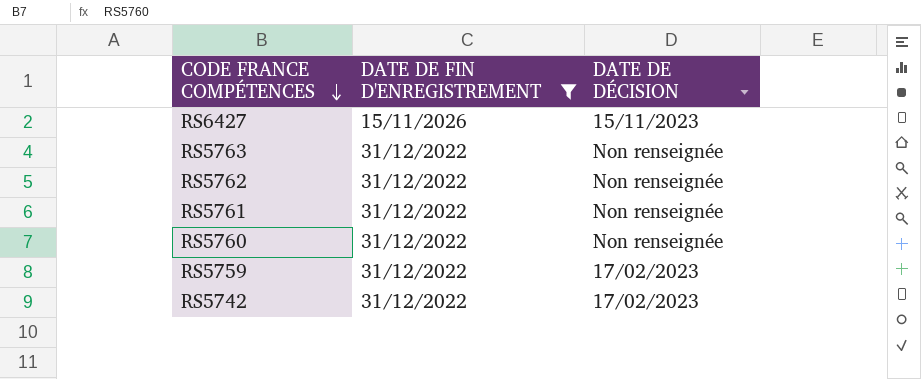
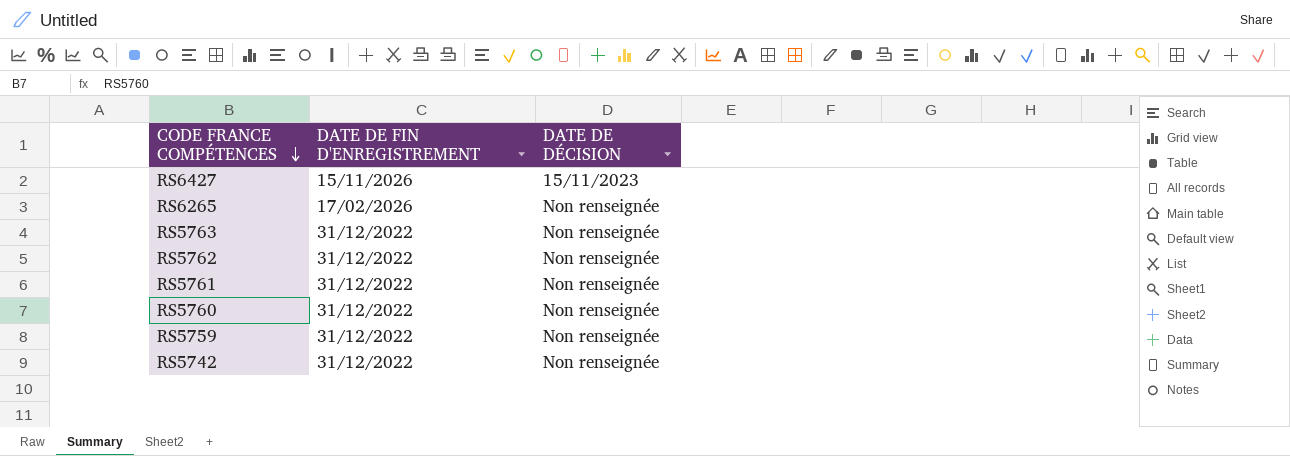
filter: DATE DE FIN D'ENREGISTREMENT != 17/02/2026 -> none
RS5759 | DATE DE DÉCISION: 17/02/2023 -> Non renseignée
RS5742 | DATE DE DÉCISION: 17/02/2023 -> Non renseignée

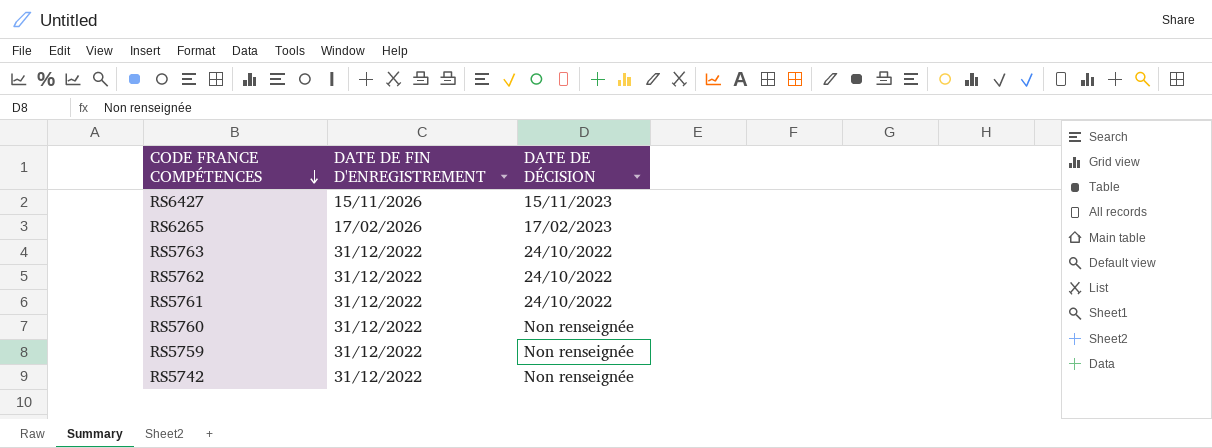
RS6265 | DATE DE DÉCISION: Non renseignée -> 17/02/2023
RS5763 | DATE DE DÉCISION: Non renseignée -> 24/10/2022
RS5762 | DATE DE DÉCISION: Non renseignée -> 24/10/2022
RS5761 | DATE DE DÉCISION: Non renseignée -> 24/10/2022

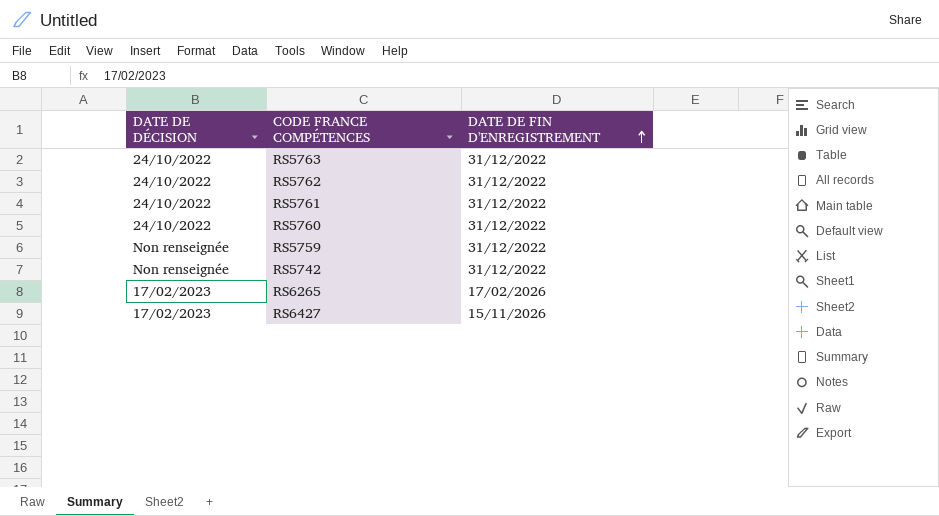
row order: CODE FRANCE COMPÉTENCES descending -> DATE DE FIN D'ENREGISTREMENT ascending
column DATE DE DÉCISION | position: 3 -> 1
RS5760 | DATE DE DÉCISION: Non renseignée -> 24/10/2022
RS6427 | DATE DE DÉCISION: 15/11/2023 -> 17/02/2023

